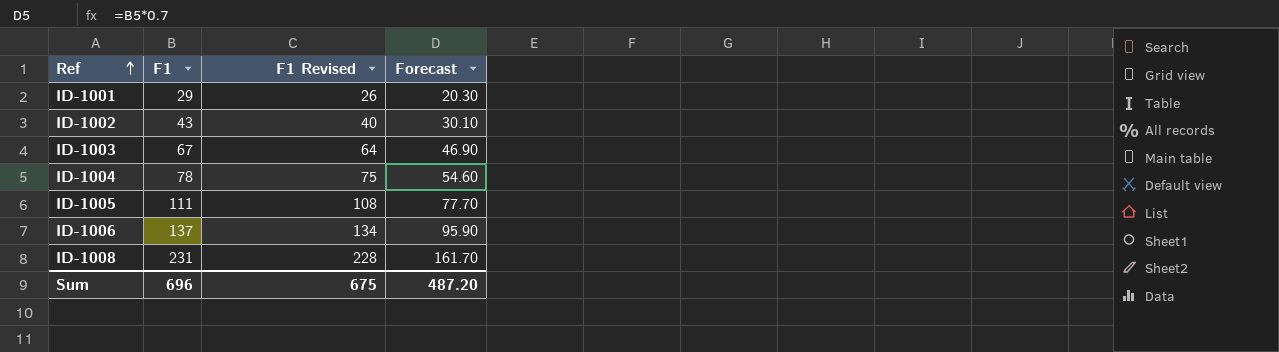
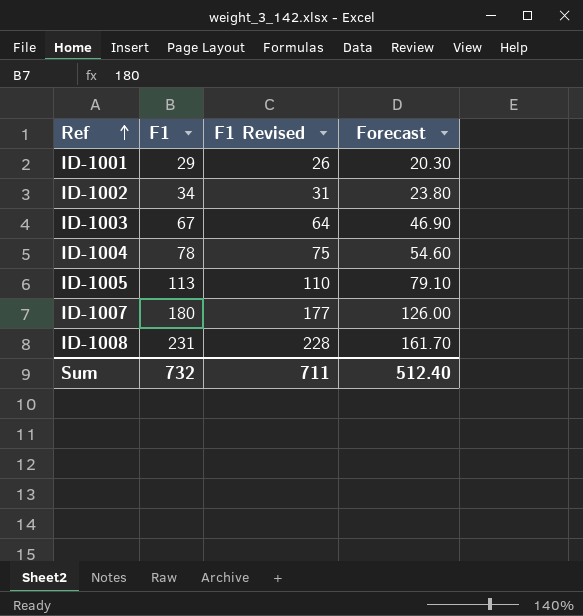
row ID-1006: 137 | 134 | 95.90 -> none
ID-1002 | F1: 43 -> 34
ID-1002 | F1 Revised: 40 -> 31
ID-1002 | Forecast: 30.10 -> 23.80
ID-1005 | F1: 111 -> 113
ID-1005 | F1 Revised: 108 -> 110
ID-1005 | Forecast: 77.70 -> 79.10
row ID-1007: none -> 180 | 177 | 126.00
Sum | F1: 696 -> 732
Sum | F1 Revised: 675 -> 711
Sum | Forecast: 487.20 -> 512.40

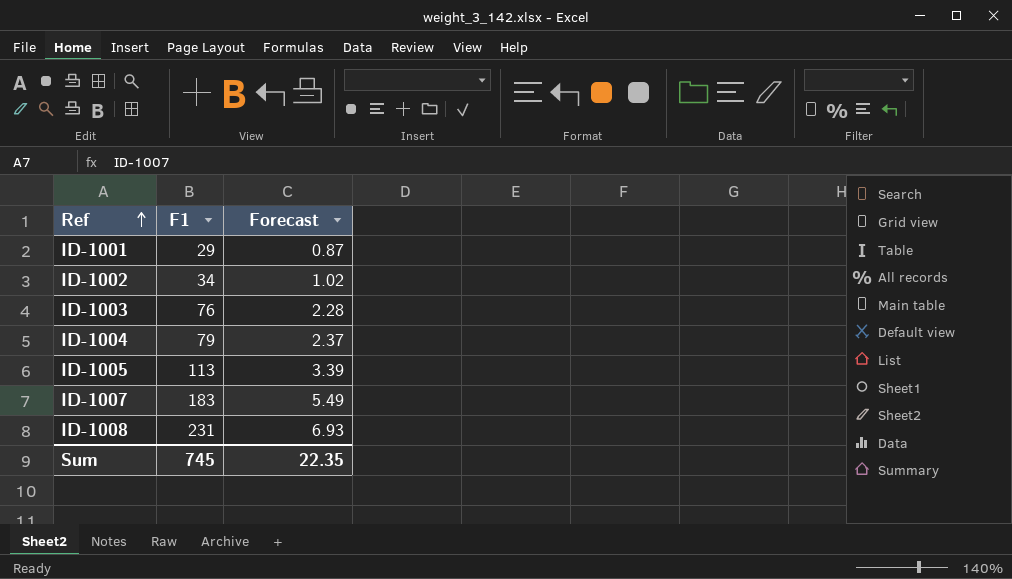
column F1 Revised | formula: [F1] - 3 -> none
column Forecast | formula: [F1] * 0.7 -> [F1] * 0.03
ID-1003 | F1: 67 -> 76
ID-1004 | F1: 78 -> 79
ID-1007 | F1: 180 -> 183
Sum | F1: 732 -> 745
Sum | Forecast: 512.40 -> 22.35

